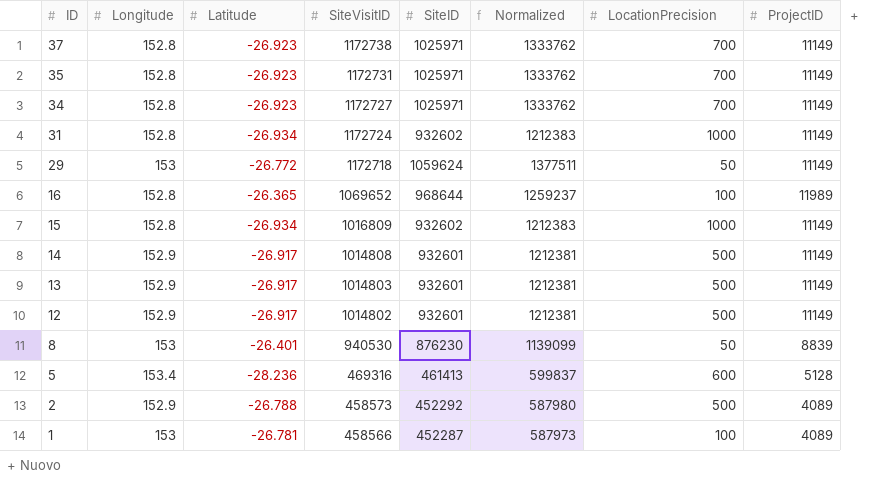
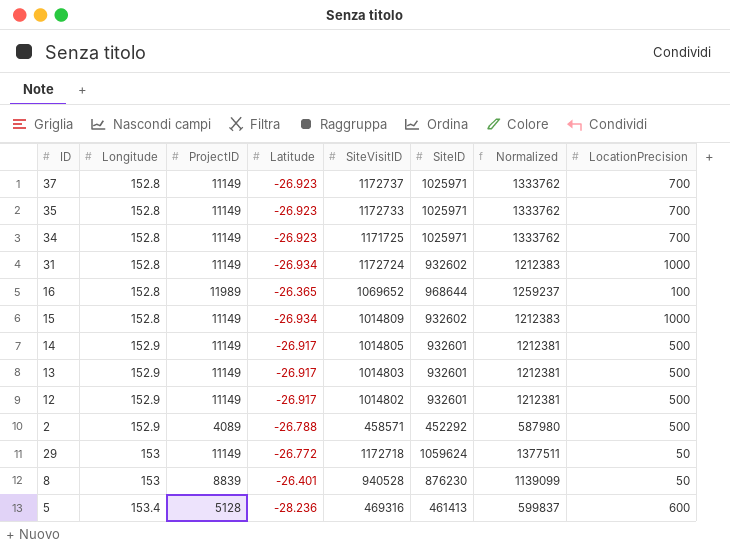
row order: ID descending -> Longitude ascending
column ProjectID | position: 8 -> 3
row 1: 153 | -26.781 | 458566 | 452287 | 587973 | 100 | 4089 -> none
37 | SiteVisitID: 1172738 -> 1172737
35 | SiteVisitID: 1172731 -> 1172733
34 | SiteVisitID: 1172727 -> 1171725
15 | SiteVisitID: 1016809 -> 1014809
14 | SiteVisitID: 1014808 -> 1014805
2 | SiteVisitID: 458573 -> 458571
8 | SiteVisitID: 940530 -> 940528

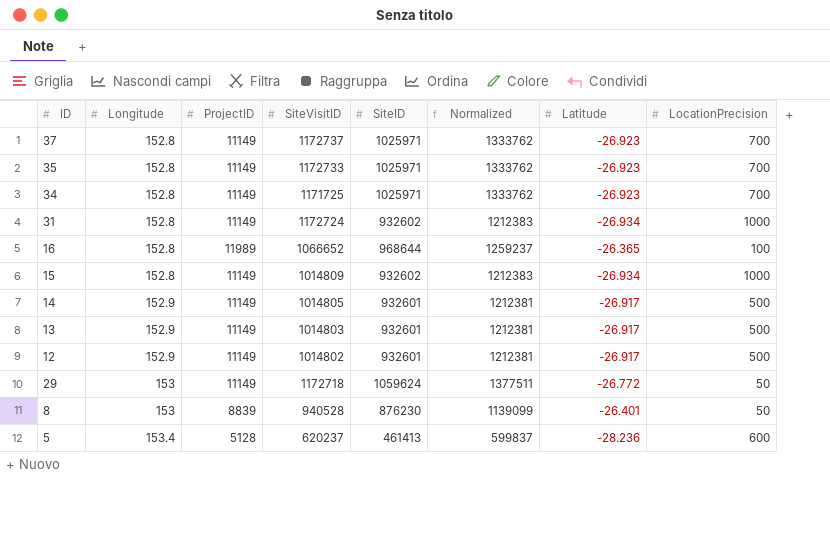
column Latitude | position: 4 -> 7
row 2: 152.9 | 4089 | -26.788 | 458571 | 452292 | 587980 | 500 -> none
16 | SiteVisitID: 1069652 -> 1066652
5 | SiteVisitID: 469316 -> 620237

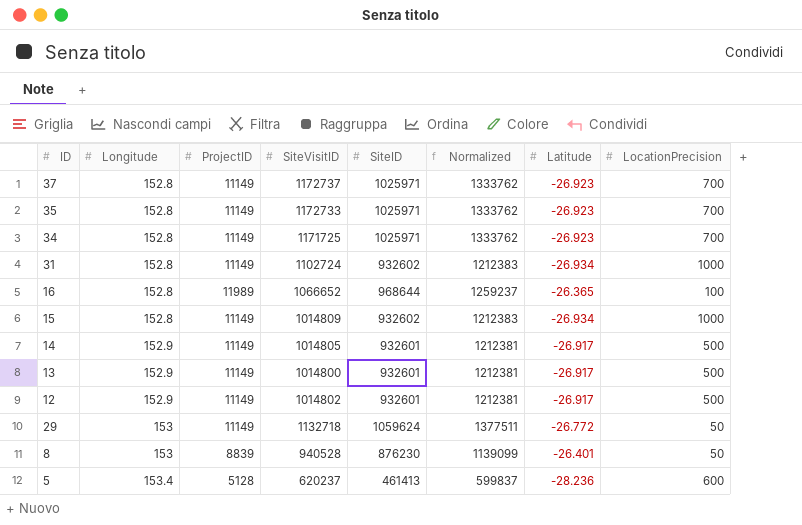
31 | SiteVisitID: 1172724 -> 1102724
13 | SiteVisitID: 1014803 -> 1014800
29 | SiteVisitID: 1172718 -> 1132718

